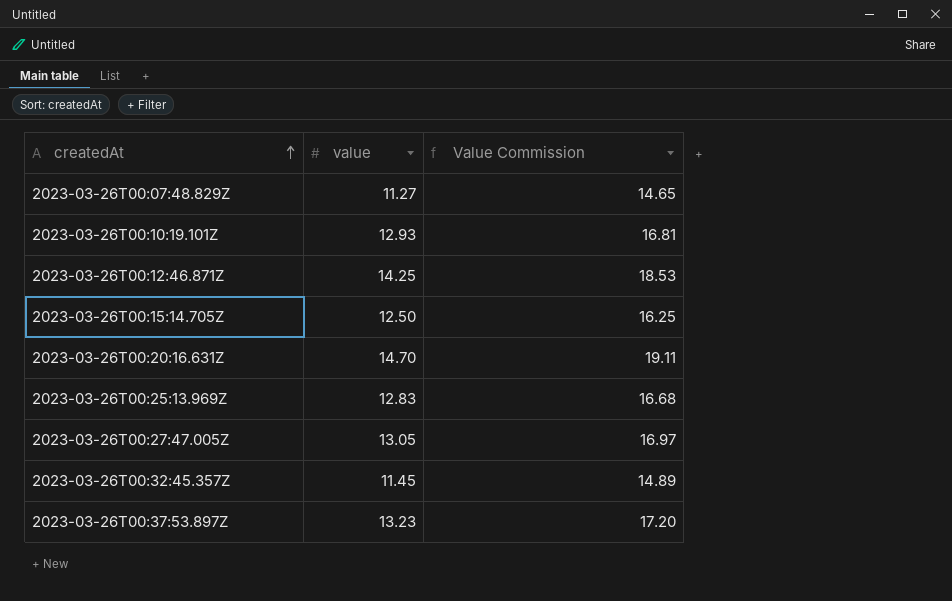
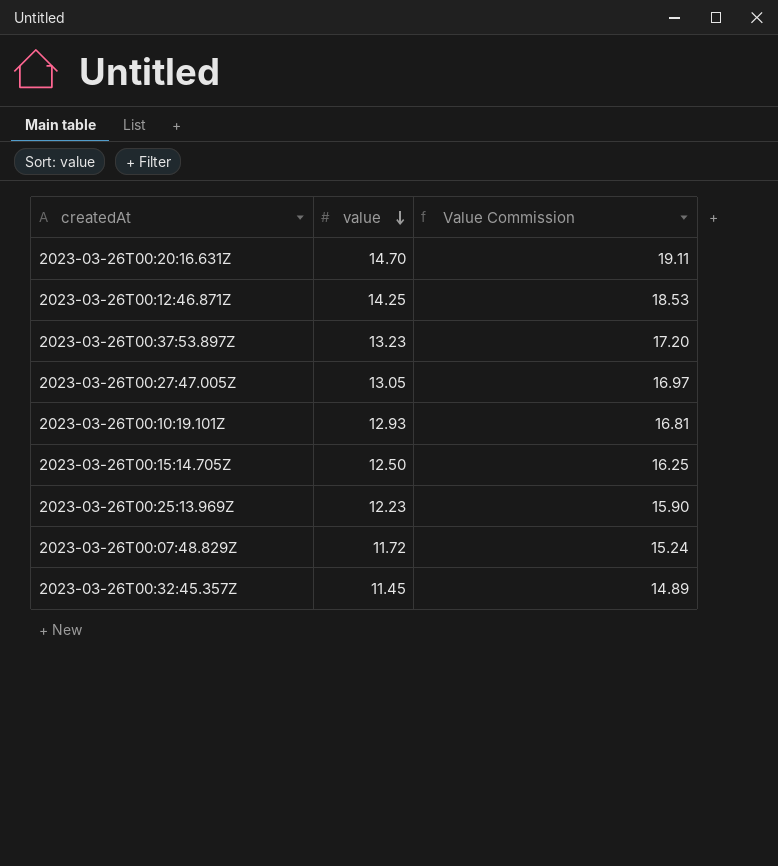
row order: createdAt ascending -> value descending
2023-03-26T00:25:13.969Z | value: 12.83 -> 12.23
2023-03-26T00:25:13.969Z | Value Commission: 16.68 -> 15.90
2023-03-26T00:07:48.829Z | value: 11.27 -> 11.72
2023-03-26T00:07:48.829Z | Value Commission: 14.65 -> 15.24

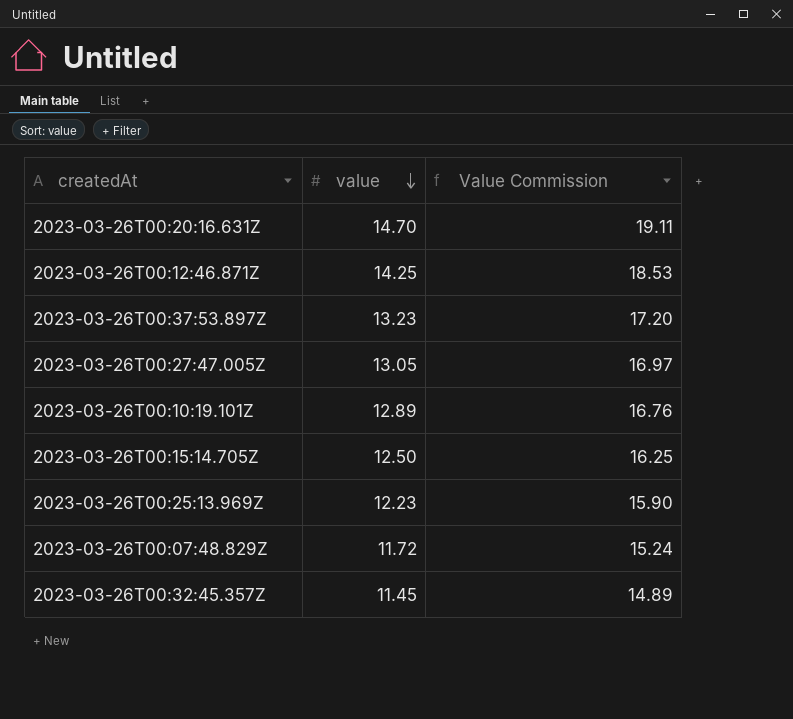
2023-03-26T00:10:19.101Z | value: 12.93 -> 12.89
2023-03-26T00:10:19.101Z | Value Commission: 16.81 -> 16.76

